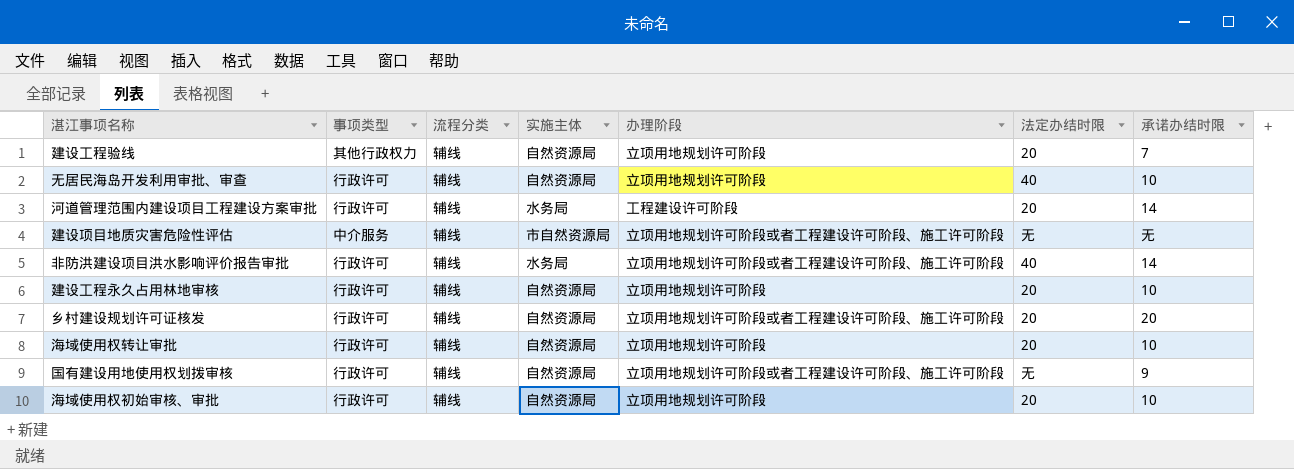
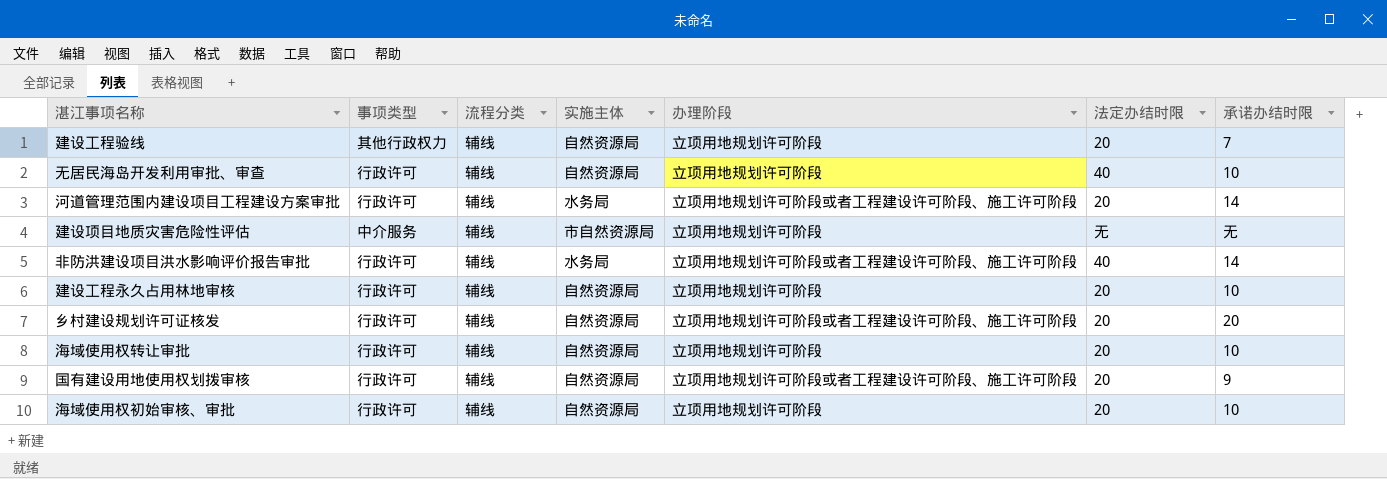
河道管理范围内建设项目工程建设方案审批 | 办理阶段: 工程建设许可阶段 -> 立项用地规划许可阶段或者工程建设许可阶段、施工许可阶段
建设项目地质灾害危险性评估 | 办理阶段: 立项用地规划许可阶段或者工程建设许可阶段、施工许可阶段 -> 立项用地规划许可阶段
国有建设用地使用权划拨审核 | 法定办结时限: 无 -> 20

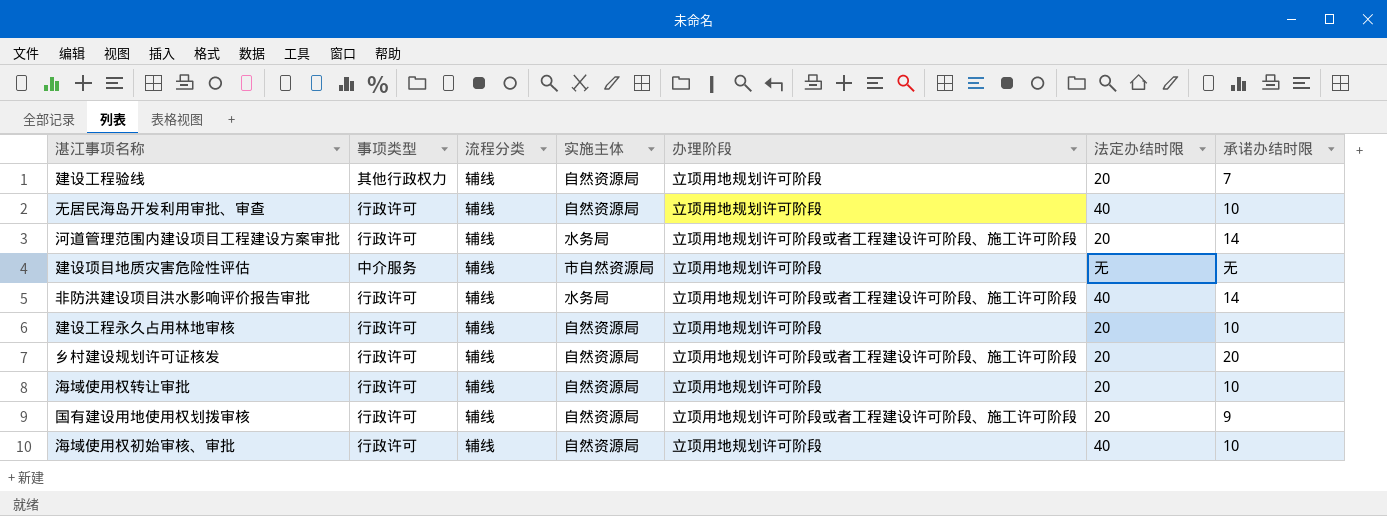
海域使用权初始审核、审批 | 法定办结时限: 20 -> 40

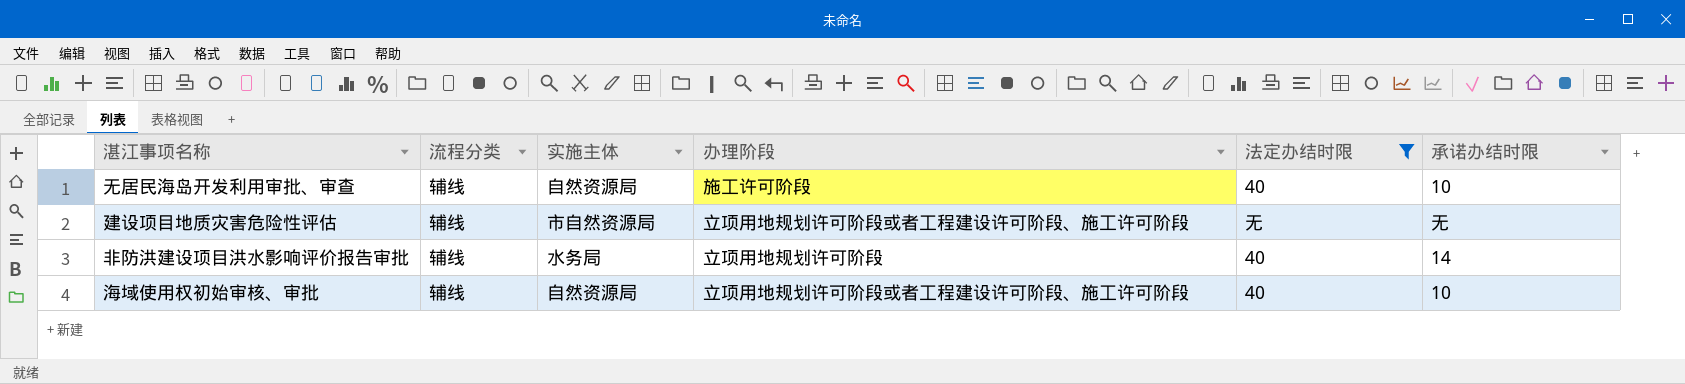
filter: none -> 法定办结时限 != 20
column 事项类型 | position: 2 -> none
无居民海岛开发利用审批、审查 | 办理阶段: 立项用地规划许可阶段 -> 施工许可阶段
建设项目地质灾害危险性评估 | 办理阶段: 立项用地规划许可阶段 -> 立项用地规划许可阶段或者工程建设许可阶段、施工许可阶段
非防洪建设项目洪水影响评价报告审批 | 办理阶段: 立项用地规划许可阶段或者工程建设许可阶段、施工许可阶段 -> 立项用地规划许可阶段
海域使用权初始审核、审批 | 办理阶段: 立项用地规划许可阶段 -> 立项用地规划许可阶段或者工程建设许可阶段、施工许可阶段

